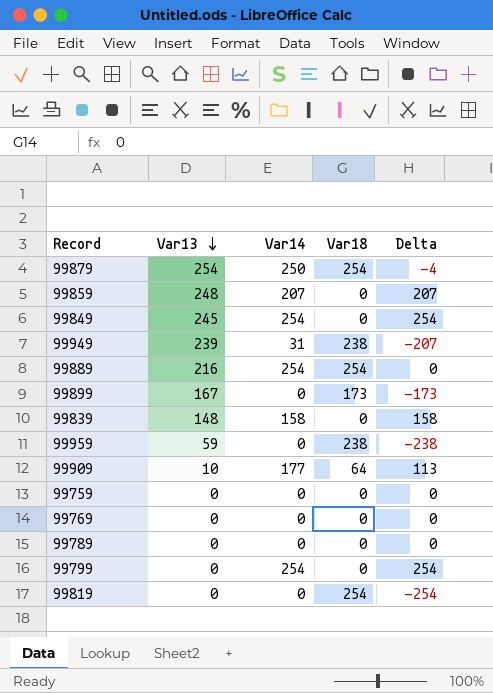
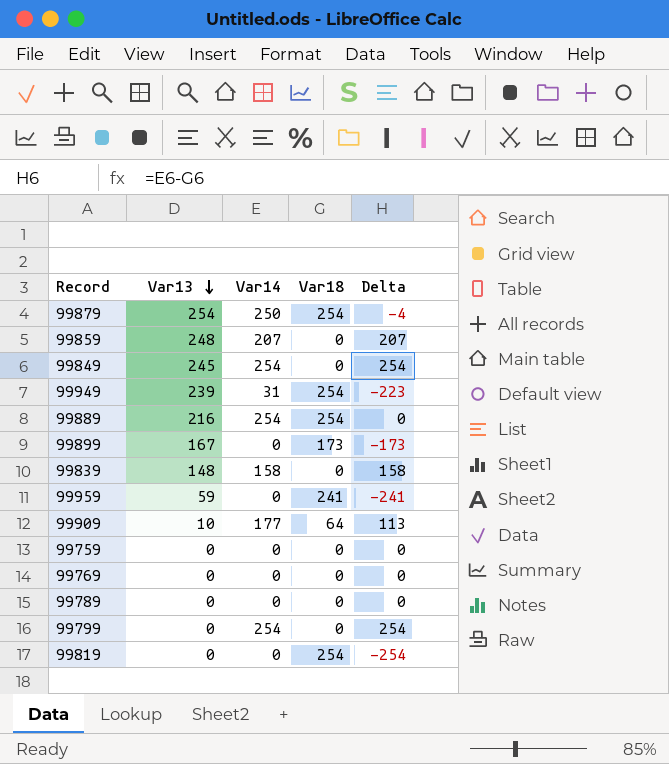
99949 | Var18: 238 -> 254
99949 | Delta: -207 -> -223
99959 | Var18: 238 -> 241
99959 | Delta: -238 -> -241

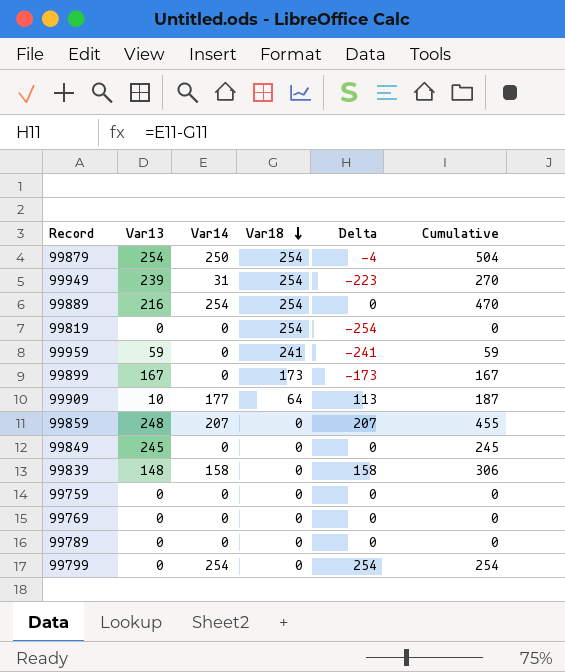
row order: Var13 descending -> Var18 descending
column Cumulative | formula: none -> [Var13] + [Var14]
99849 | Var14: 254 -> 0
99849 | Delta: 254 -> 0

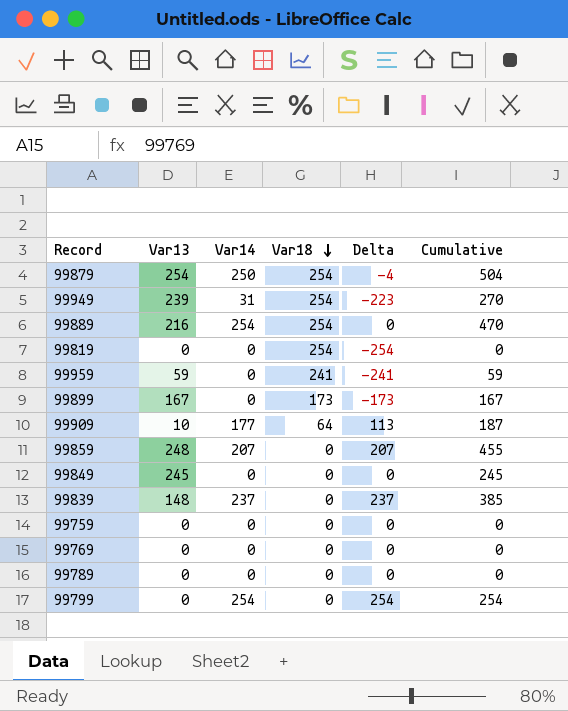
99839 | Var14: 158 -> 237
99839 | Delta: 158 -> 237
99839 | Cumulative: 306 -> 385

